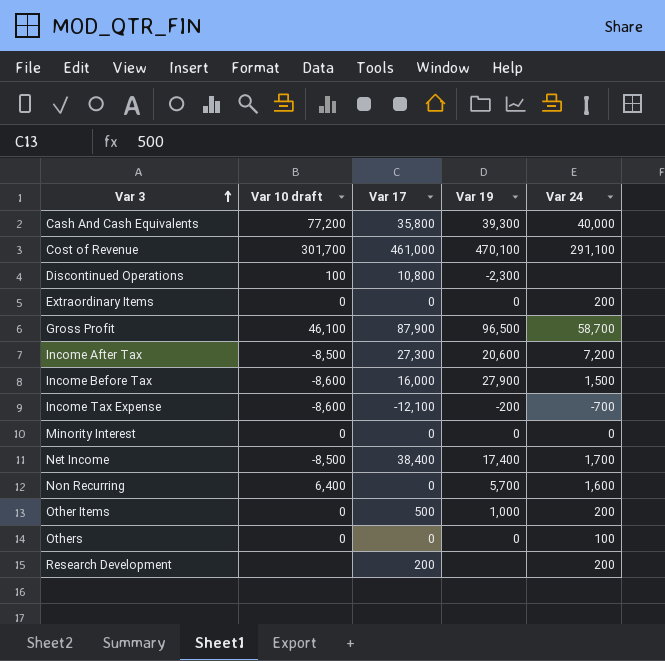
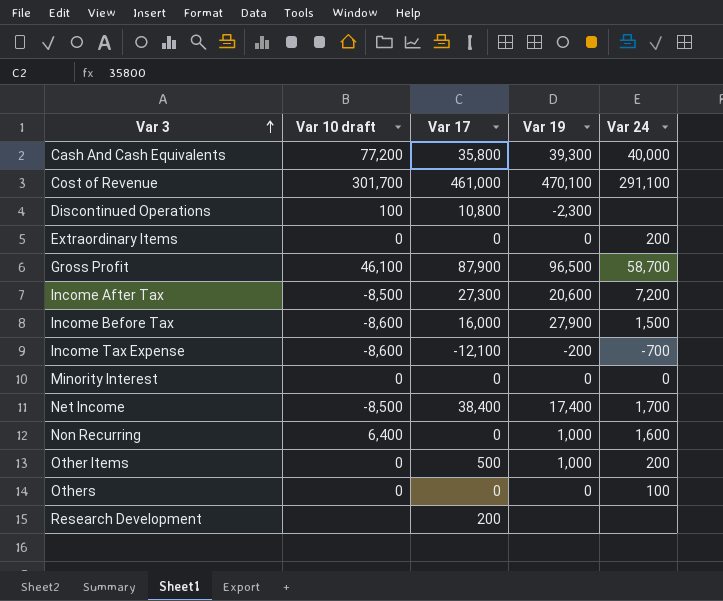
Non Recurring | Var 19: 5,700 -> 1,000
Research Development | Var 24: 200 -> none

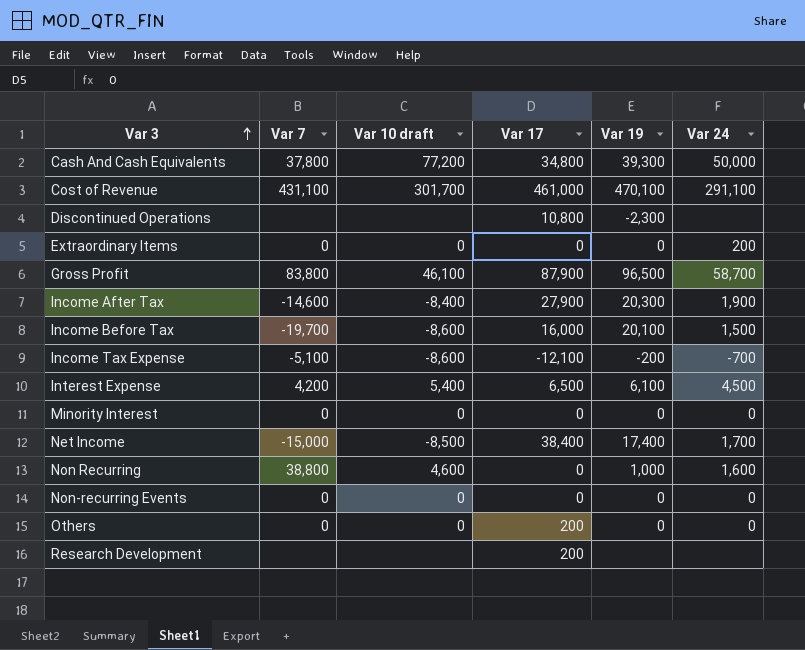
column Var 7 | position: none -> 2
row Other Items: 0 | 500 | 1,000 | 200 -> none
Cash And Cash Equivalents | Var 17: 35,800 -> 34,800
Cash And Cash Equivalents | Var 24: 40,000 -> 50,000
Discontinued Operations | Var 10 draft: 100 -> none
Income After Tax | Var 10 draft: -8,500 -> -8,400
Income After Tax | Var 17: 27,300 -> 27,900
Income After Tax | Var 19: 20,600 -> 20,300
Income After Tax | Var 24: 7,200 -> 1,900
Income Before Tax | Var 19: 27,900 -> 20,100
row Interest Expense: none -> 4,200 | 5,400 | 6,500 | 6,100 | 4,500
Non Recurring | Var 10 draft: 6,400 -> 4,600
row Non-recurring Events: none -> 0 | 0 | 0 | 0 | 0
Others | Var 17: 0 -> 200
Others | Var 24: 100 -> 0

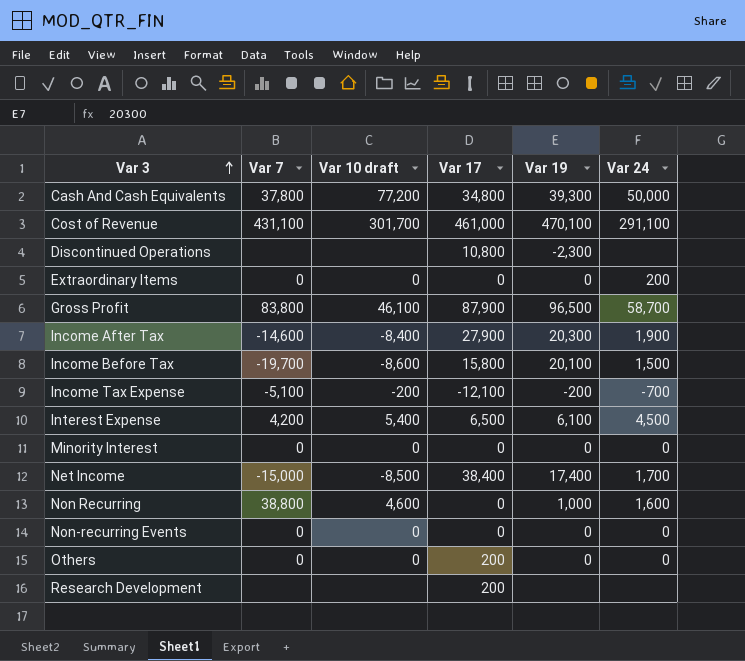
Income Before Tax | Var 17: 16,000 -> 15,800
Income Tax Expense | Var 10 draft: -8,600 -> -200

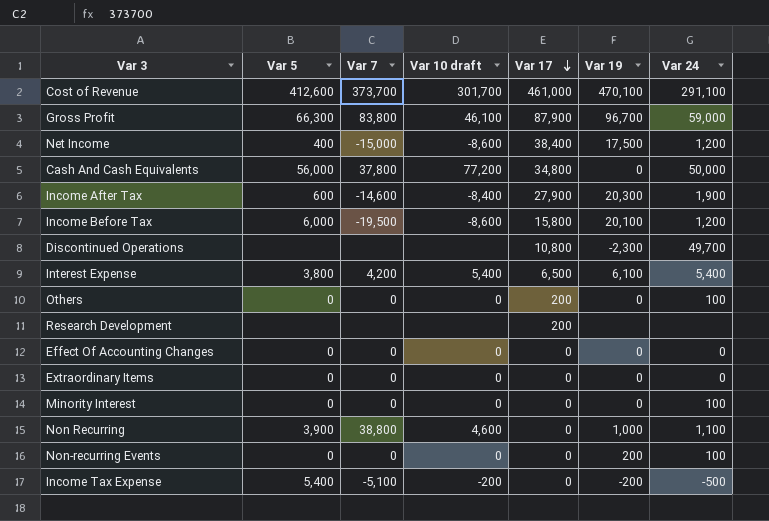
row order: Var 3 ascending -> Var 17 descending
column Var 5 | position: none -> 2
Cost of Revenue | Var 7: 431,100 -> 373,700
Gross Profit | Var 19: 96,500 -> 96,700
Gross Profit | Var 24: 58,700 -> 59,000
Net Income | Var 10 draft: -8,500 -> -8,600
Net Income | Var 19: 17,400 -> 17,500
Net Income | Var 24: 1,700 -> 1,200
Cash And Cash Equivalents | Var 19: 39,300 -> 0
Income Before Tax | Var 7: -19,700 -> -19,500
Income Before Tax | Var 24: 1,500 -> 1,200
Discontinued Operations | Var 24: none -> 49,700
Interest Expense | Var 24: 4,500 -> 5,400
Others | Var 24: 0 -> 100
row Effect Of Accounting Changes: none -> 0 | 0 | 0 | 0 | 0 | 0
Extraordinary Items | Var 24: 200 -> 0
Minority Interest | Var 24: 0 -> 100
Non Recurring | Var 24: 1,600 -> 1,100
Non-recurring Events | Var 19: 0 -> 200
Non-recurring Events | Var 24: 0 -> 100
Income Tax Expense | Var 17: -12,100 -> 0
Income Tax Expense | Var 24: -700 -> -500

